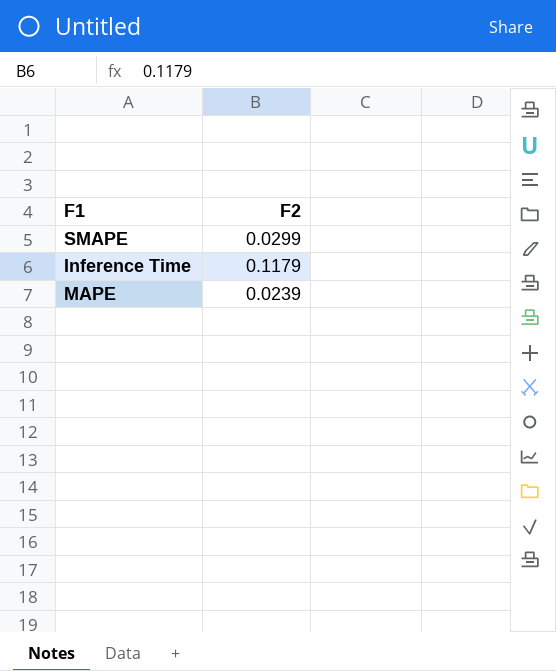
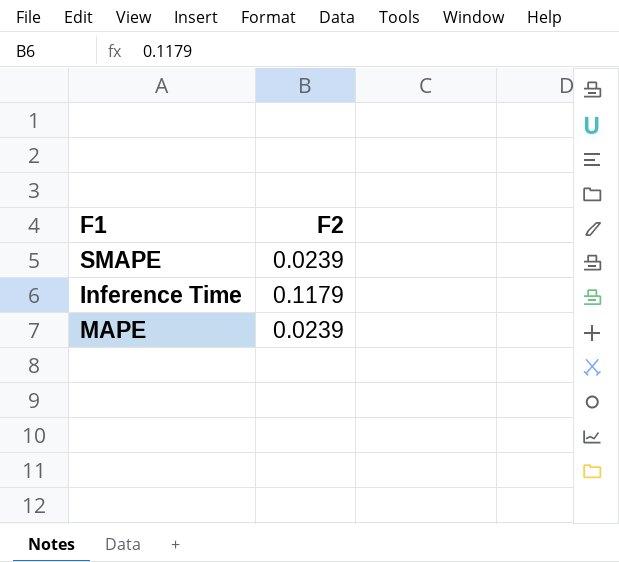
SMAPE | F2: 0.0299 -> 0.0239

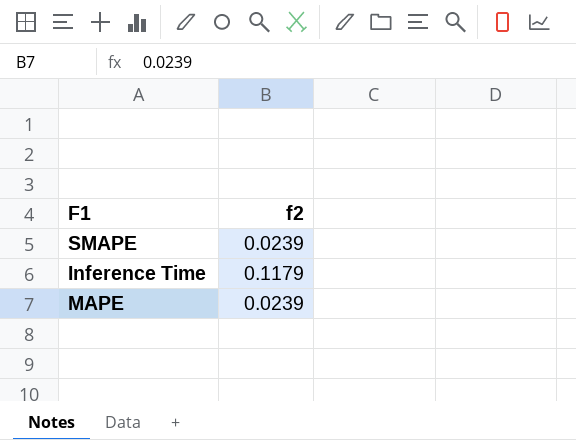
column name: F2 -> f2

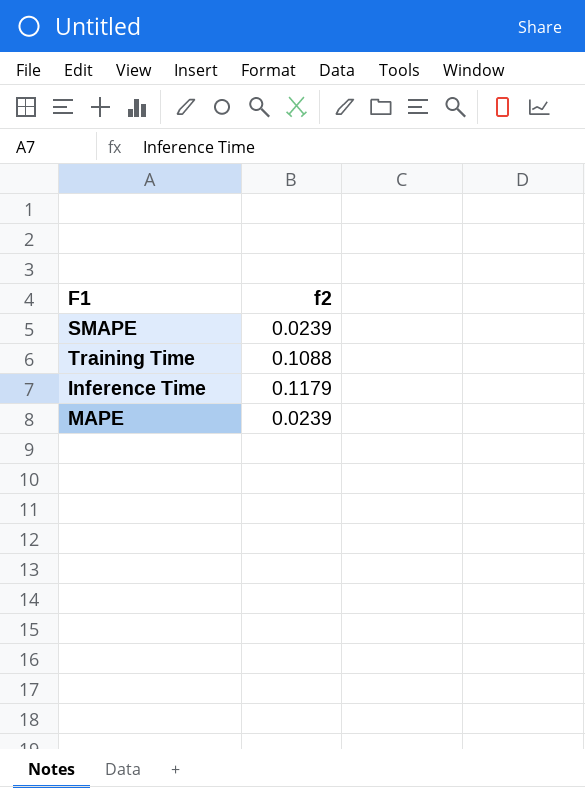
row Training Time: none -> 0.1088

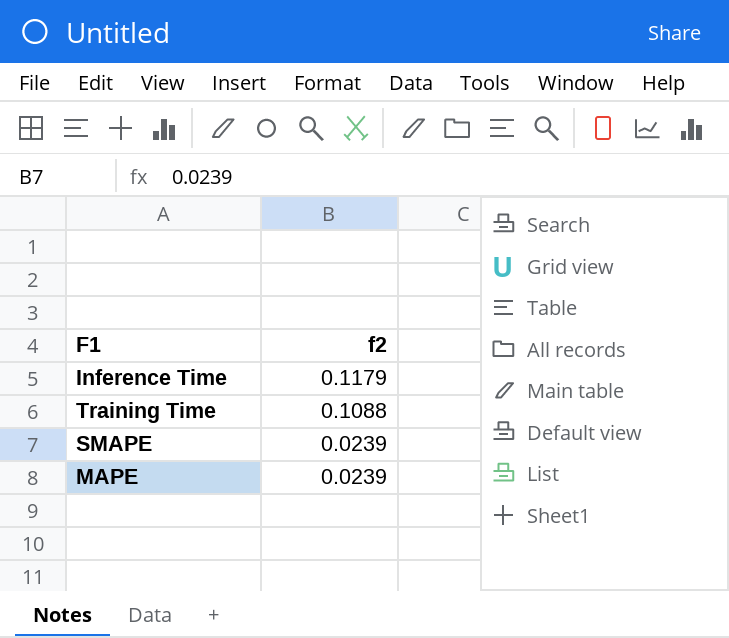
row order: none -> f2 descending

